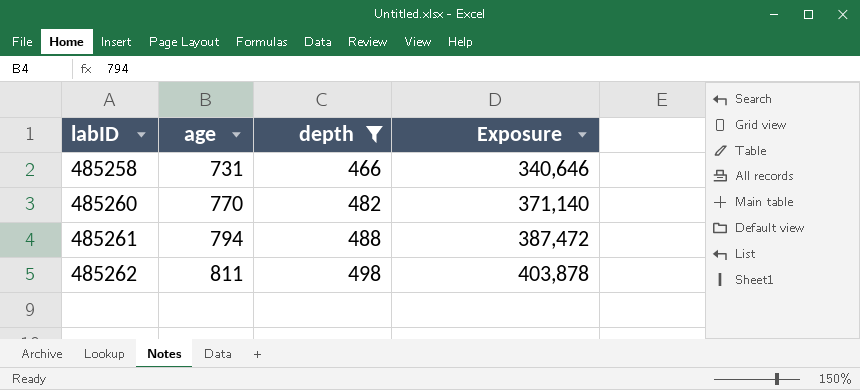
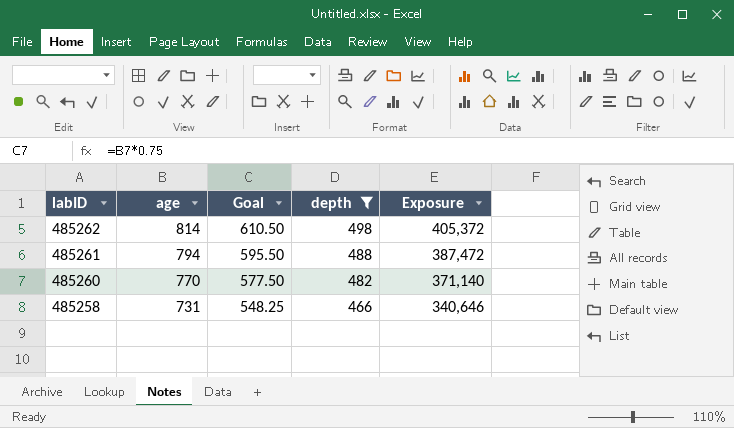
row order: labID ascending -> labID descending
column Goal | formula: none -> [age] * 0.75
485262 | age: 811 -> 814
485262 | Exposure: 403,878 -> 405,372

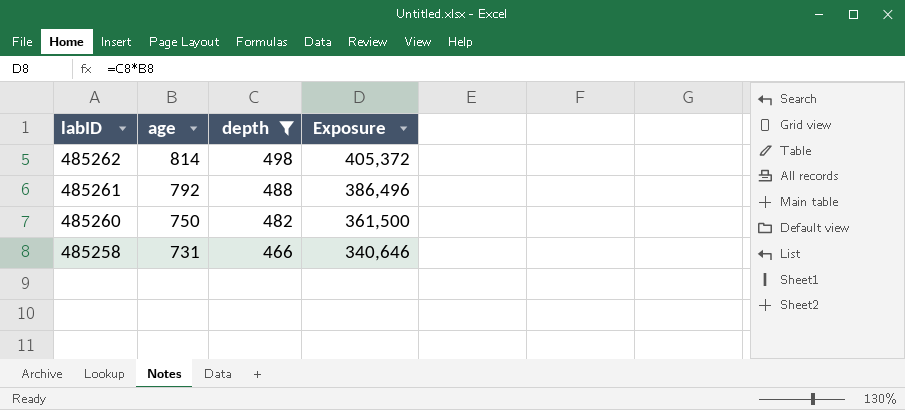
column Goal | formula: [age] * 0.75 -> none
485261 | age: 794 -> 792
485261 | Exposure: 387,472 -> 386,496
485260 | age: 770 -> 750
485260 | Exposure: 371,140 -> 361,500

